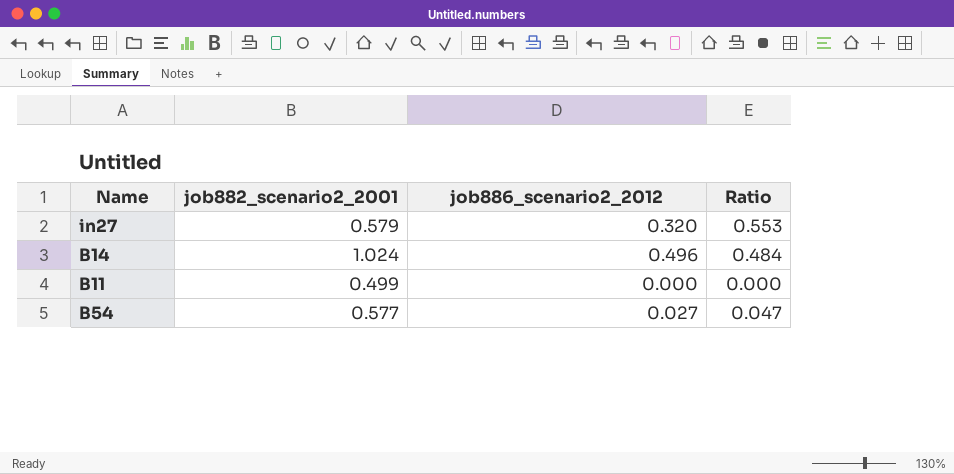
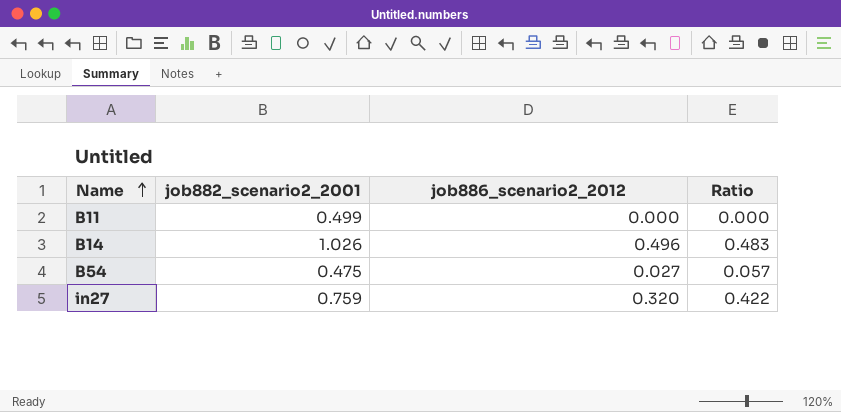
row order: none -> Name ascending
B14 | job882_scenario2_2001: 1.024 -> 1.026
B14 | Ratio: 0.484 -> 0.483
B54 | job882_scenario2_2001: 0.577 -> 0.475
B54 | Ratio: 0.047 -> 0.057
in27 | job882_scenario2_2001: 0.579 -> 0.759
in27 | Ratio: 0.553 -> 0.422

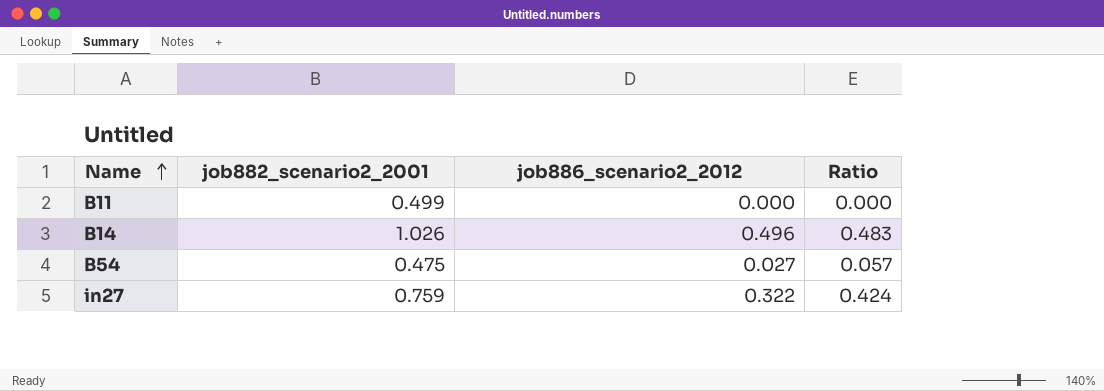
in27 | job886_scenario2_2012: 0.320 -> 0.322
in27 | Ratio: 0.422 -> 0.424

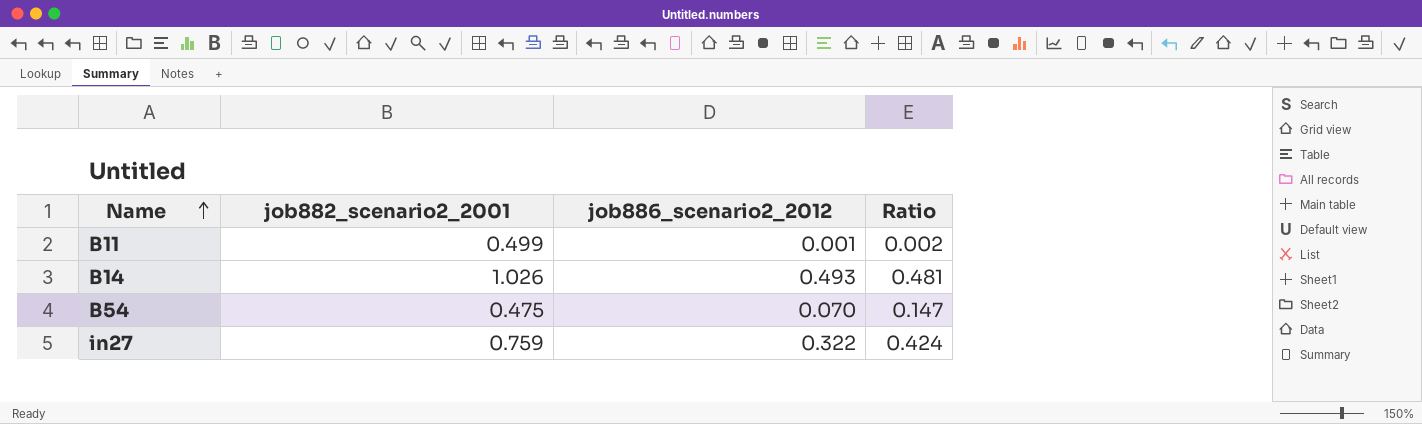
B11 | job886_scenario2_2012: 0.000 -> 0.001
B11 | Ratio: 0.000 -> 0.002
B14 | job886_scenario2_2012: 0.496 -> 0.493
B14 | Ratio: 0.483 -> 0.481
B54 | job886_scenario2_2012: 0.027 -> 0.070
B54 | Ratio: 0.057 -> 0.147

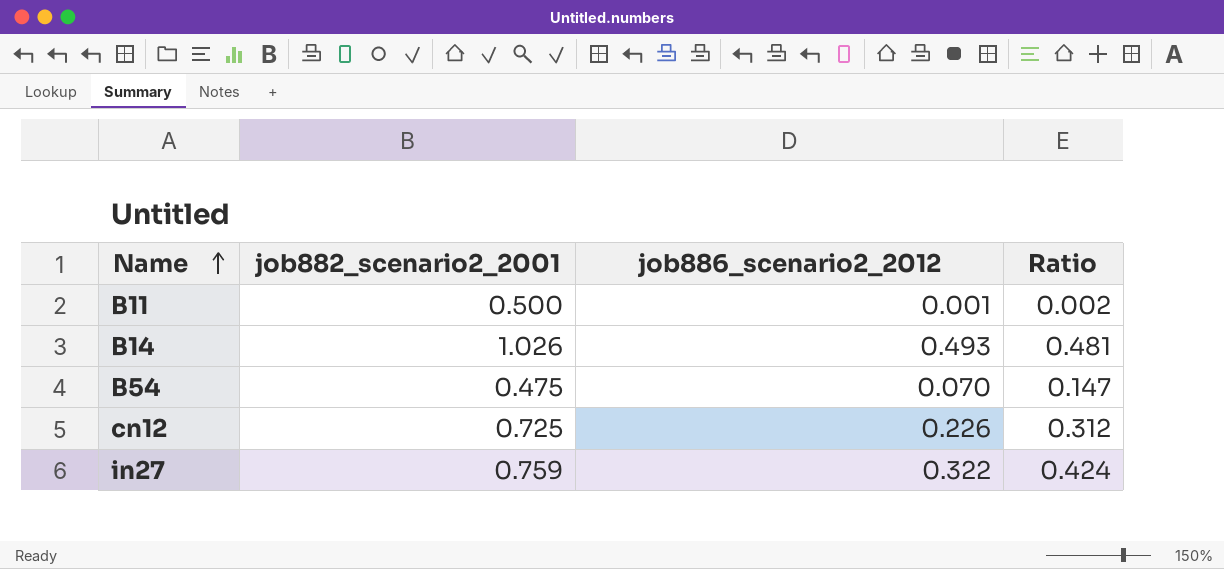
B11 | job882_scenario2_2001: 0.499 -> 0.500
row cn12: none -> 0.725 | 0.226 | 0.312

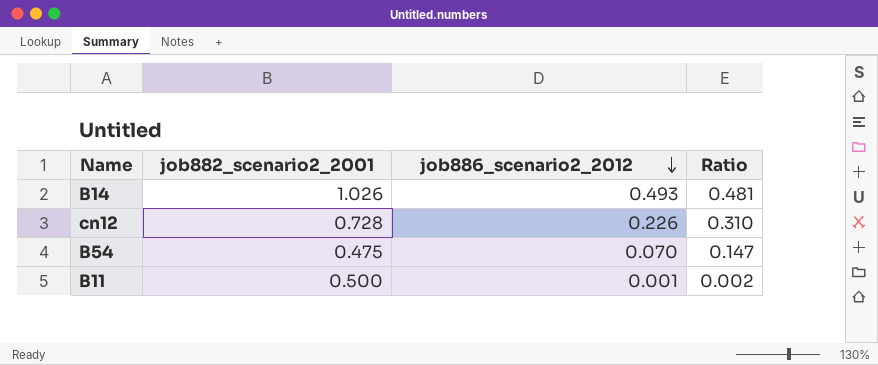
row order: Name ascending -> job886_scenario2_2012 descending
row in27: 0.759 | 0.322 | 0.424 -> none
cn12 | job882_scenario2_2001: 0.725 -> 0.728
cn12 | Ratio: 0.312 -> 0.310

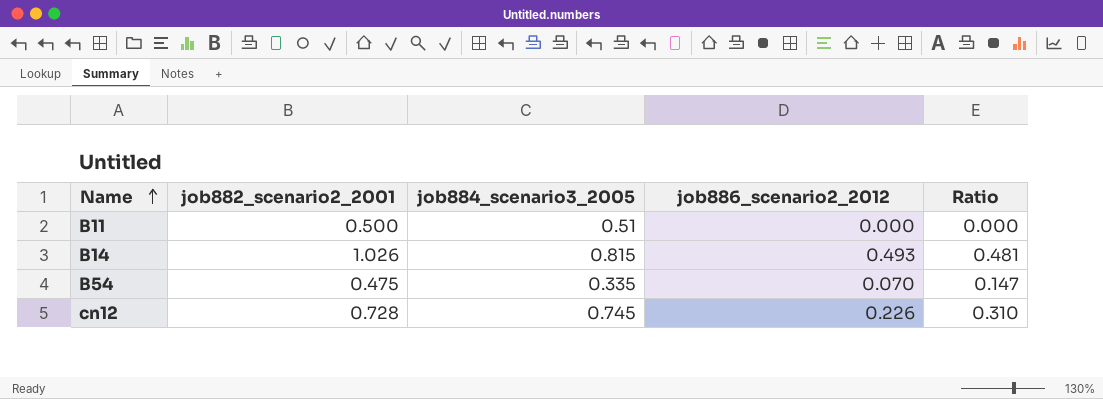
row order: job886_scenario2_2012 descending -> Name ascending
column job884_scenario3_2005 | position: none -> 3
B11 | job886_scenario2_2012: 0.001 -> 0.000
B11 | Ratio: 0.002 -> 0.000

